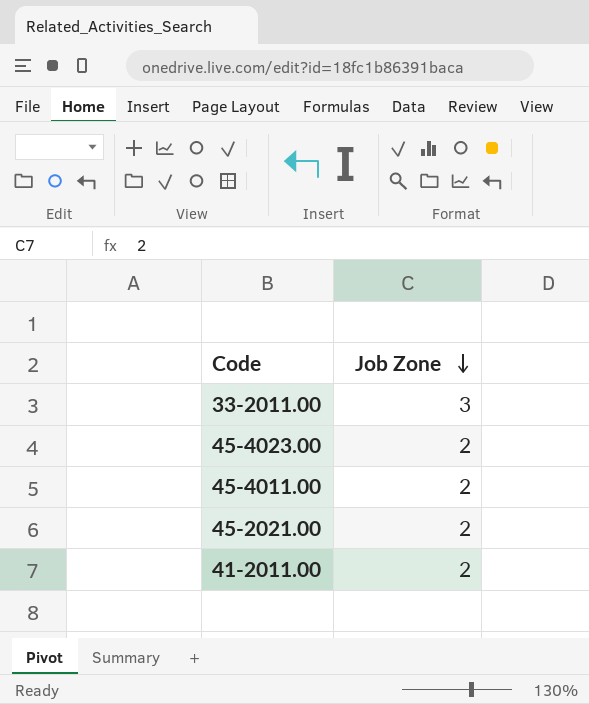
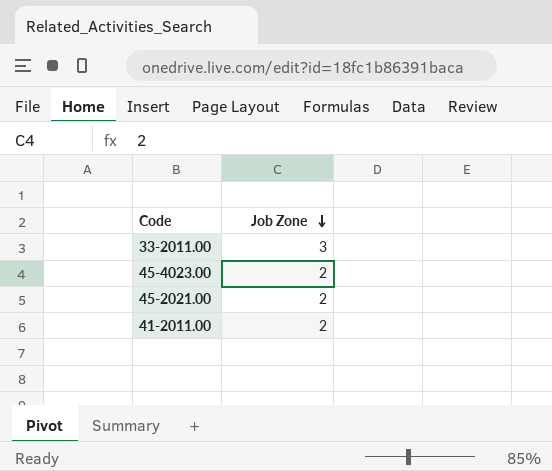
row 45-4011.00: 2 -> none

